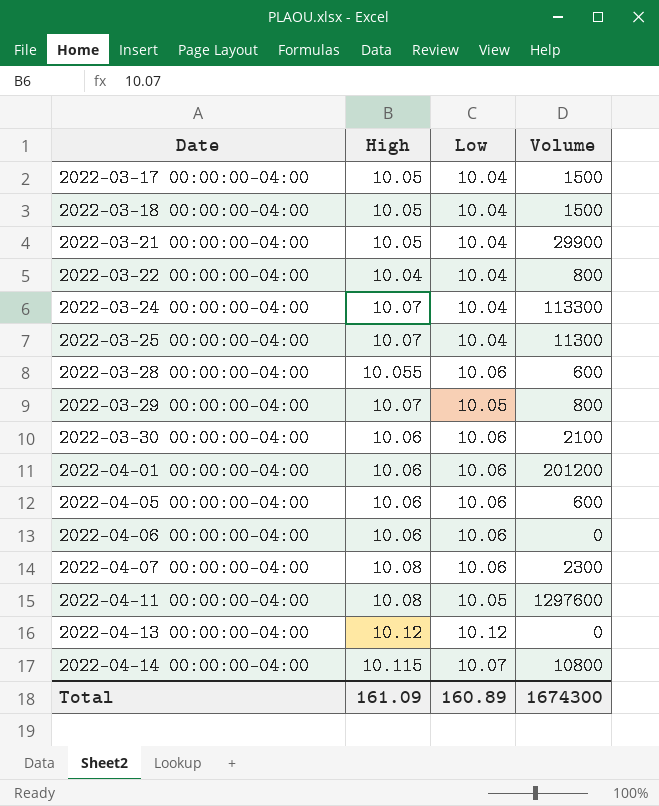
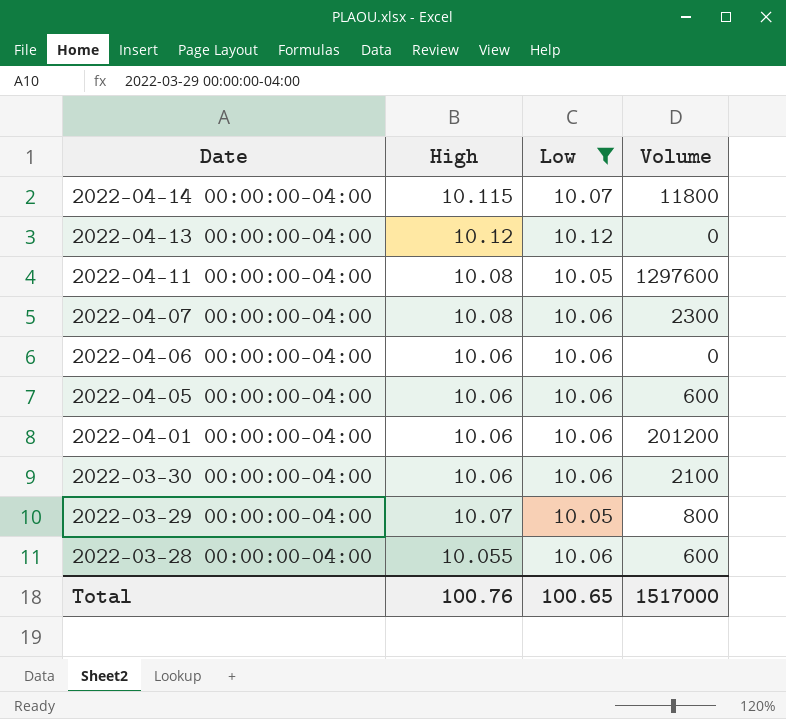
filter: none -> Low != 10.04
row order: Date ascending -> Date descending
2022-04-14 00:00:00-04:00 | Volume: 10800 -> 11800
Total | High: 161.09 -> 100.76
Total | Low: 160.89 -> 100.65
Total | Volume: 1674300 -> 1517000

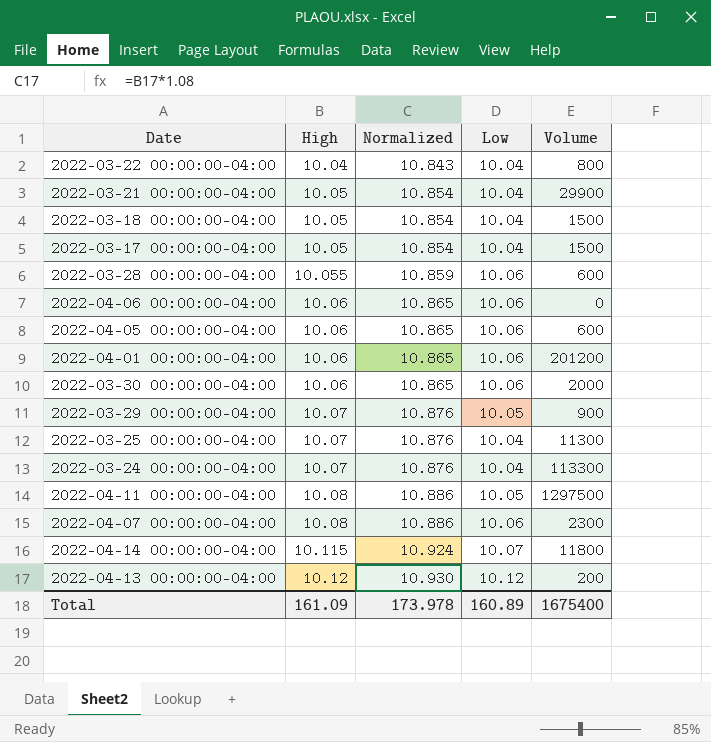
filter: Low != 10.04 -> none
row order: Date descending -> High ascending
column Normalized | formula: none -> [High] * 1.08
2022-03-30 00:00:00-04:00 | Volume: 2100 -> 2000
2022-03-29 00:00:00-04:00 | Volume: 800 -> 900
2022-04-11 00:00:00-04:00 | Volume: 1297600 -> 1297500
2022-04-13 00:00:00-04:00 | Volume: 0 -> 200
Total | High: 100.76 -> 161.09
Total | Low: 100.65 -> 160.89
Total | Volume: 1517000 -> 1675400

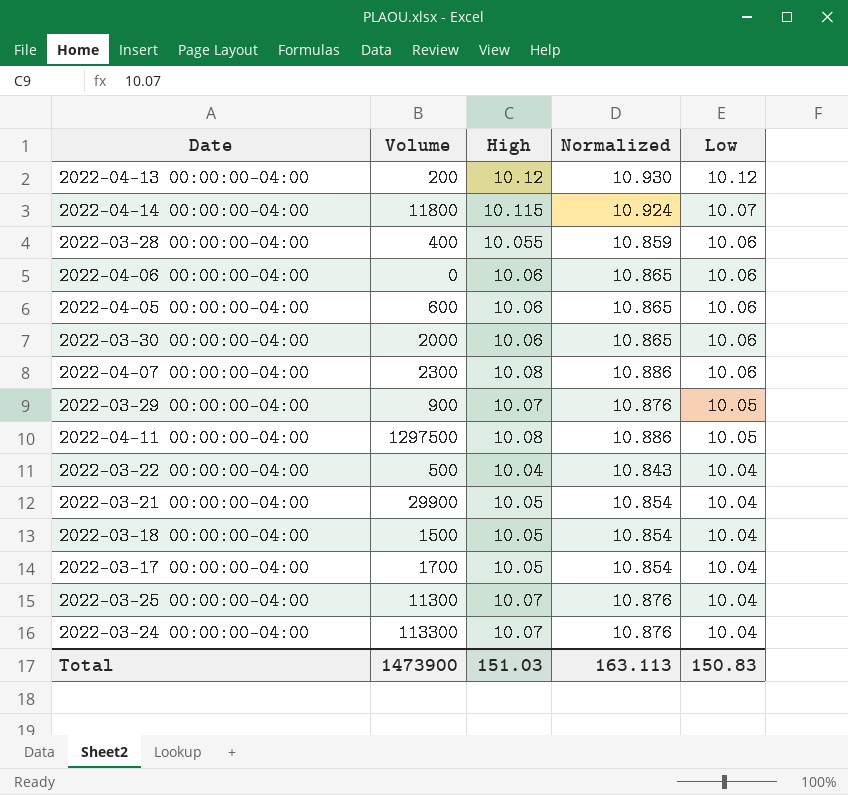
row order: High ascending -> Low descending
column Volume | position: 5 -> 2
row 2022-04-01 00:00:00-04:00: 10.06 | 10.865 | 10.06 | 201200 -> none
2022-03-28 00:00:00-04:00 | Volume: 600 -> 400
2022-03-22 00:00:00-04:00 | Volume: 800 -> 500
2022-03-17 00:00:00-04:00 | Volume: 1500 -> 1700
Total | Volume: 1675400 -> 1473900
Total | High: 161.09 -> 151.03
Total | Normalized: 173.978 -> 163.113
Total | Low: 160.89 -> 150.83

